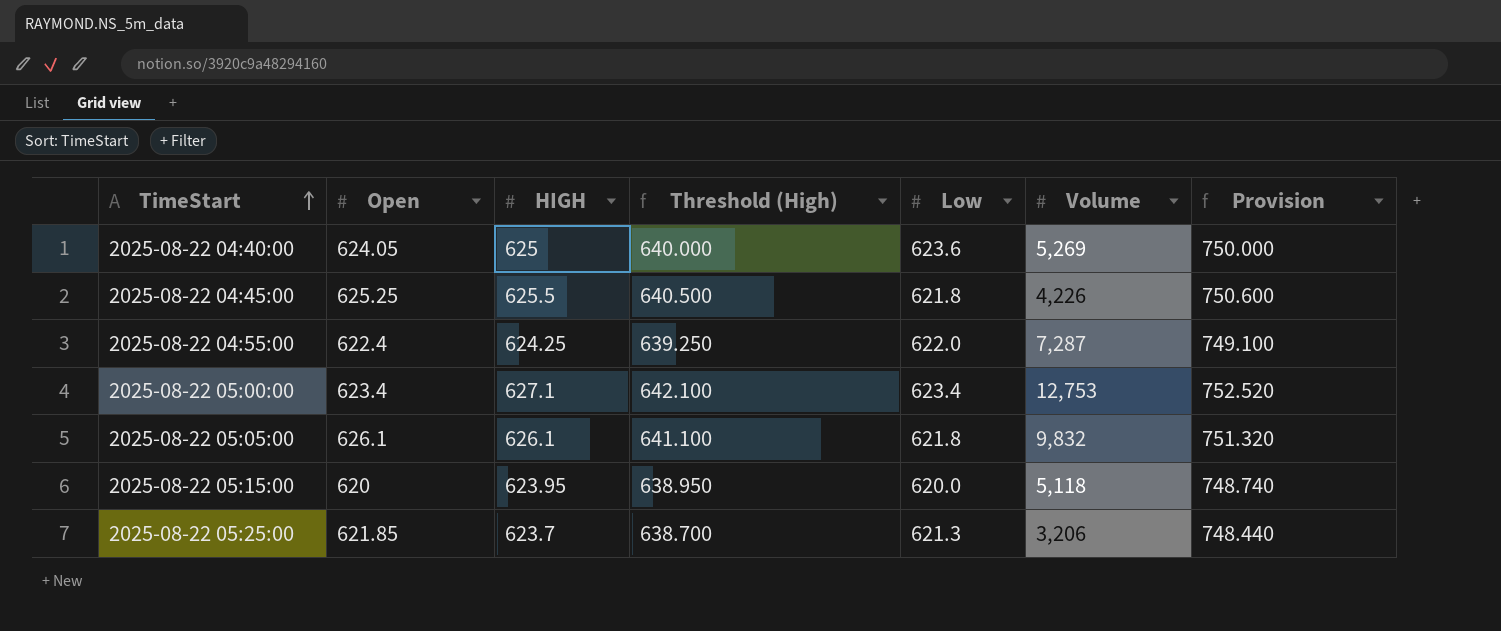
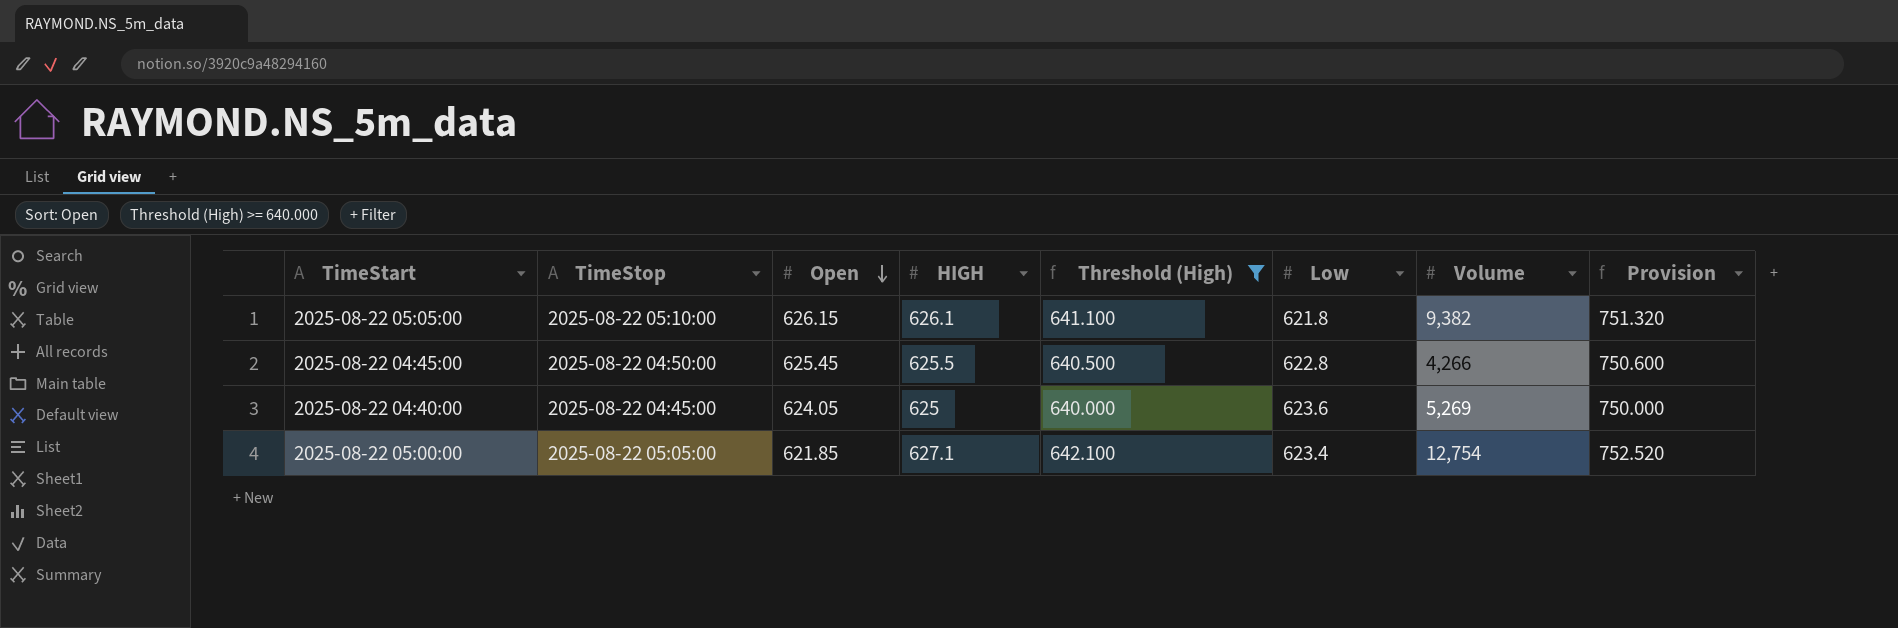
filter: none -> Threshold (High) >= 640.000
row order: TimeStart ascending -> Open descending
column TimeStop | position: none -> 2
2025-08-22 05:05:00 | Open: 626.1 -> 626.15
2025-08-22 05:05:00 | Volume: 9,832 -> 9,382
2025-08-22 04:45:00 | Open: 625.25 -> 625.45
2025-08-22 04:45:00 | Low: 621.8 -> 622.8
2025-08-22 04:45:00 | Volume: 4,226 -> 4,266
2025-08-22 05:00:00 | Open: 623.4 -> 621.85
2025-08-22 05:00:00 | Volume: 12,753 -> 12,754

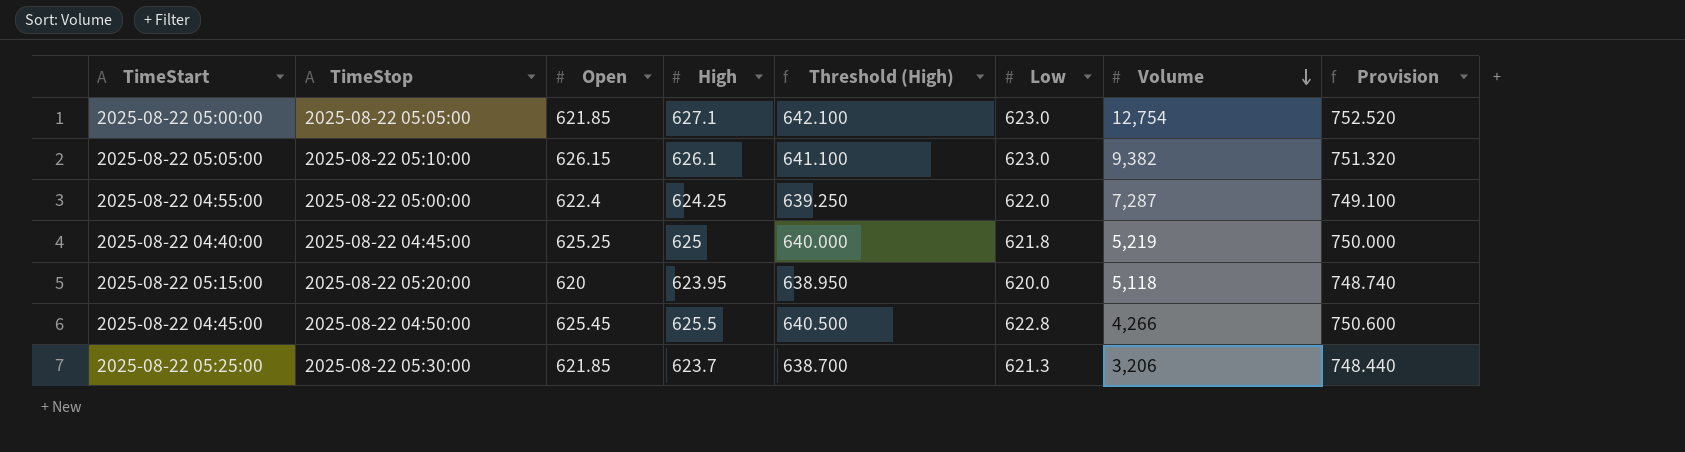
filter: Threshold (High) >= 640.000 -> none
row order: Open descending -> Volume descending
column name: HIGH -> High
2025-08-22 05:00:00 | Low: 623.4 -> 623.0
2025-08-22 05:05:00 | Low: 621.8 -> 623.0
2025-08-22 04:40:00 | Open: 624.05 -> 625.25
2025-08-22 04:40:00 | Low: 623.6 -> 621.8
2025-08-22 04:40:00 | Volume: 5,269 -> 5,219

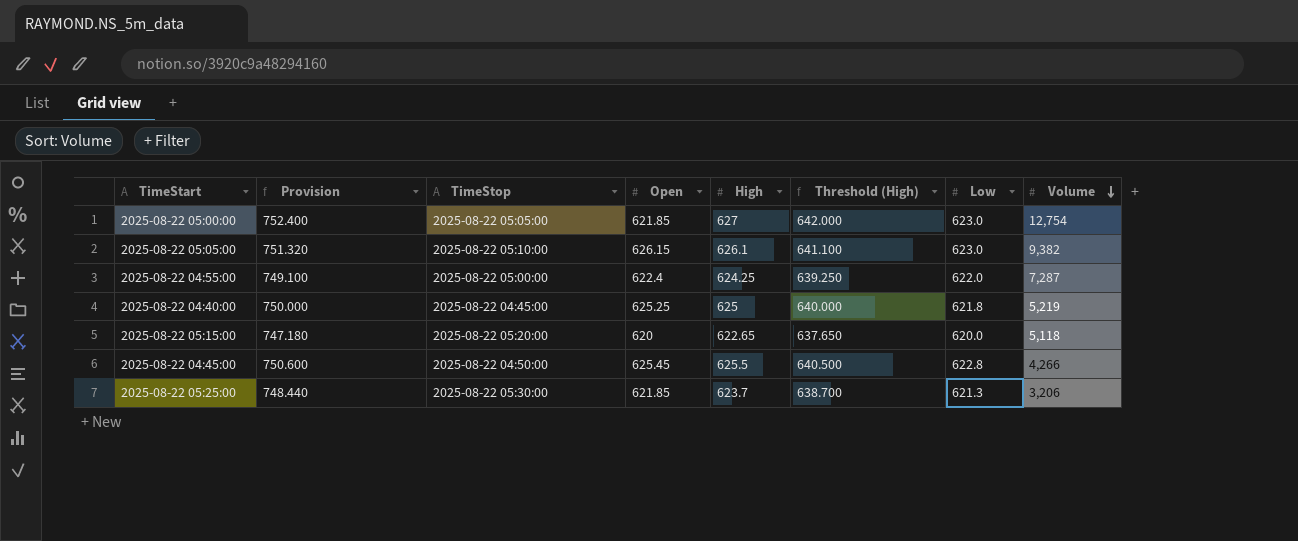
column Provision | position: 8 -> 2
2025-08-22 05:00:00 | Provision: 752.520 -> 752.400
2025-08-22 05:00:00 | High: 627.1 -> 627
2025-08-22 05:00:00 | Threshold (High): 642.100 -> 642.000
2025-08-22 05:15:00 | Provision: 748.740 -> 747.180
2025-08-22 05:15:00 | High: 623.95 -> 622.65
2025-08-22 05:15:00 | Threshold (High): 638.950 -> 637.650

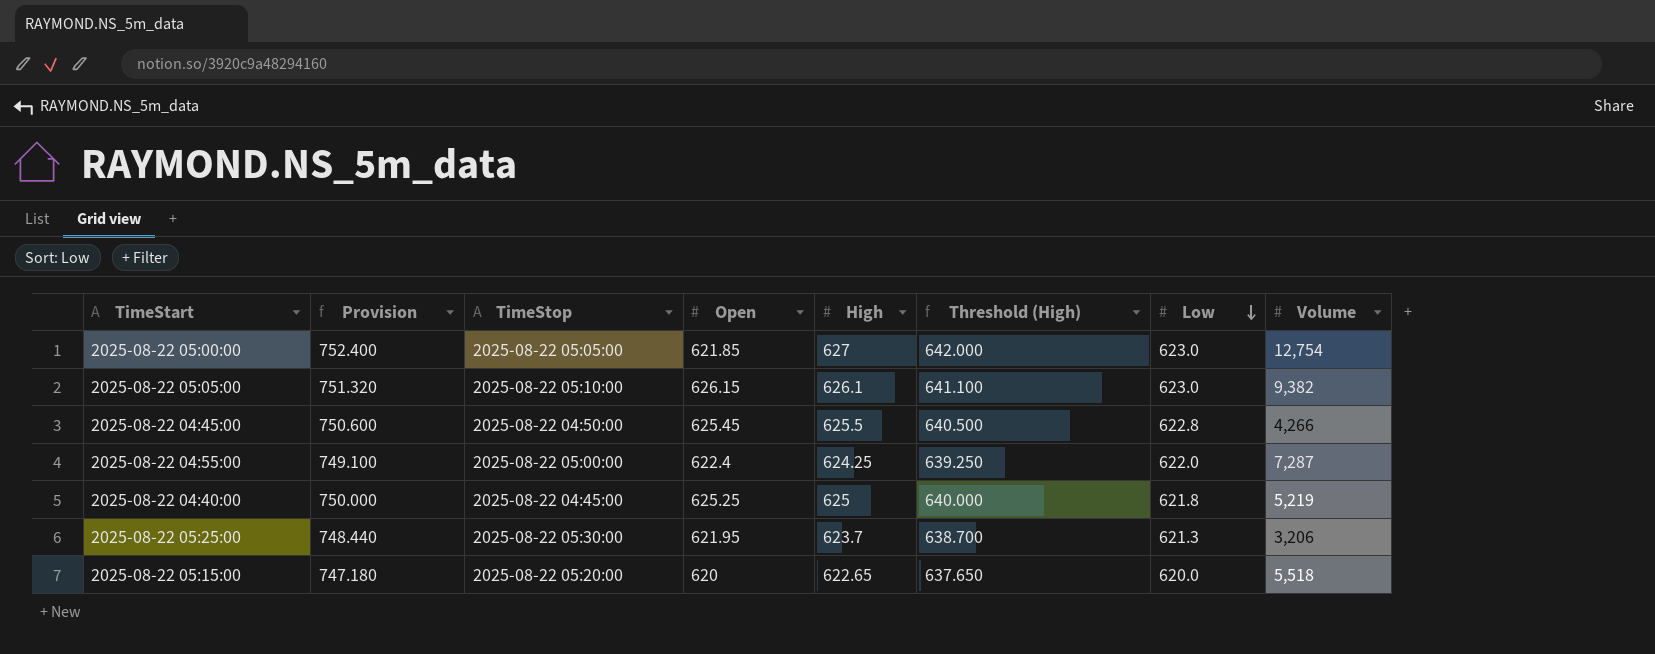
row order: Volume descending -> Low descending
2025-08-22 05:25:00 | Open: 621.85 -> 621.95
2025-08-22 05:15:00 | Volume: 5,118 -> 5,518

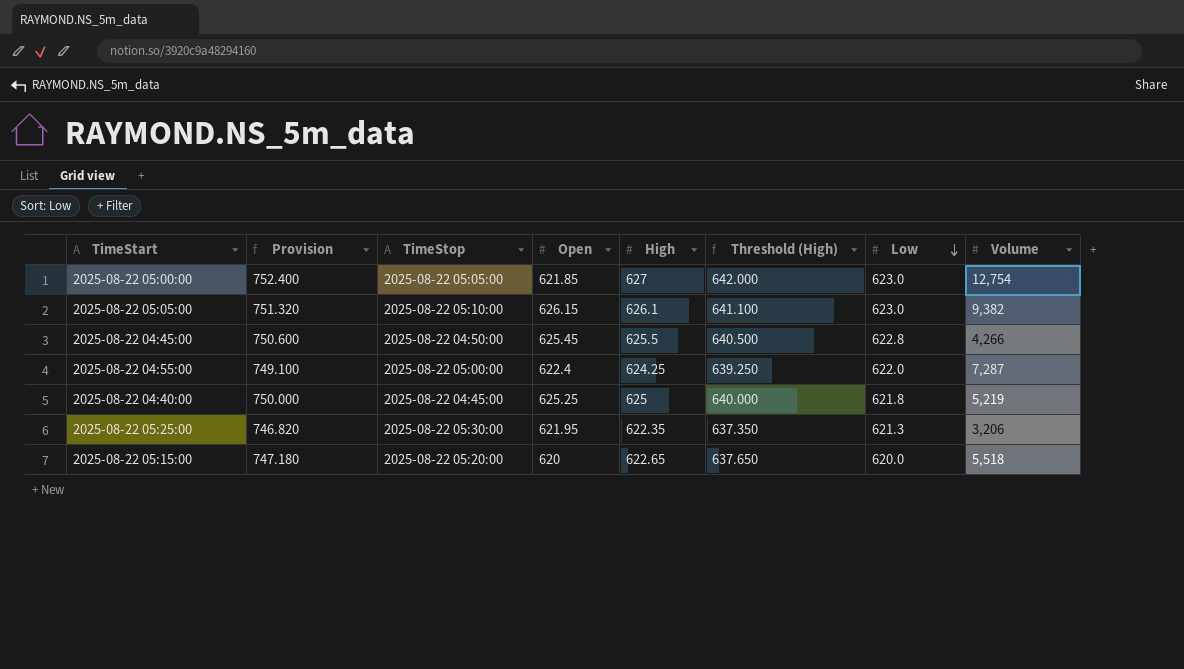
2025-08-22 05:25:00 | Provision: 748.440 -> 746.820
2025-08-22 05:25:00 | High: 623.7 -> 622.35
2025-08-22 05:25:00 | Threshold (High): 638.700 -> 637.350

